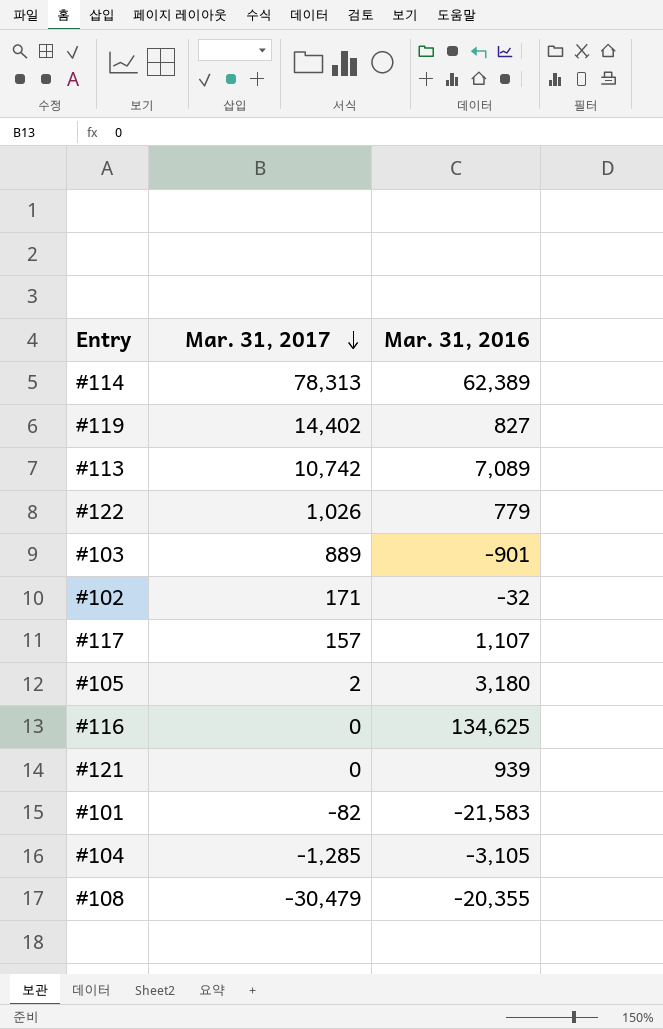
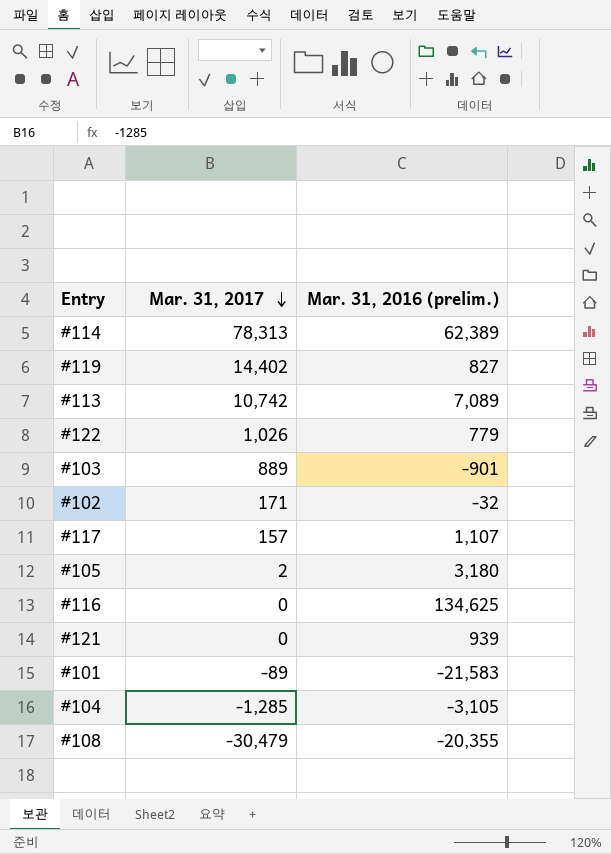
column name: Mar. 31, 2016 -> Mar. 31, 2016 (prelim.)
#101 | Mar. 31, 2017: -82 -> -89

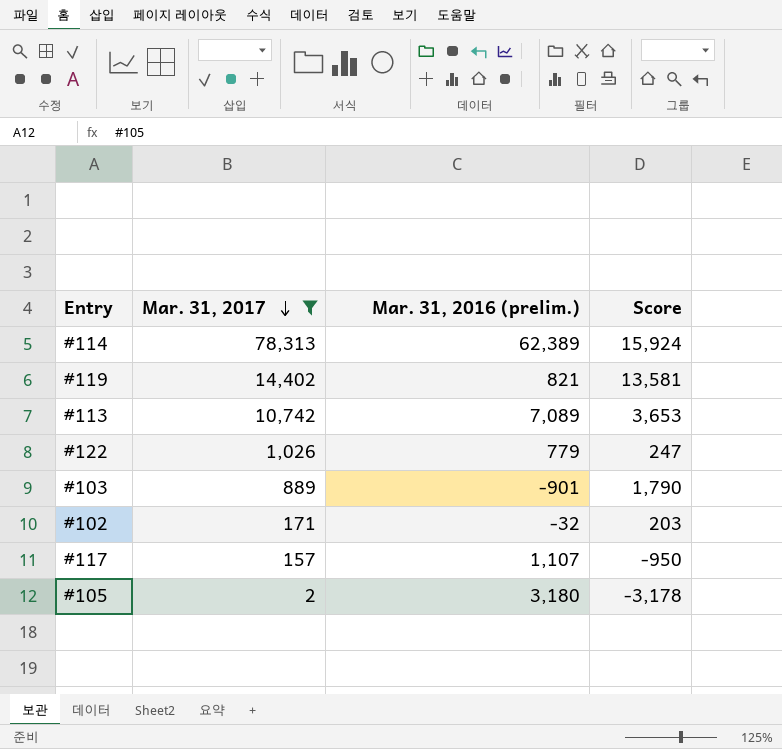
filter: none -> Mar. 31, 2017 >= 2
column Score | formula: none -> [Mar. 31, 2017] - [Mar. 31, 2016 (prelim.)]
#119 | Mar. 31, 2016 (prelim.): 827 -> 821

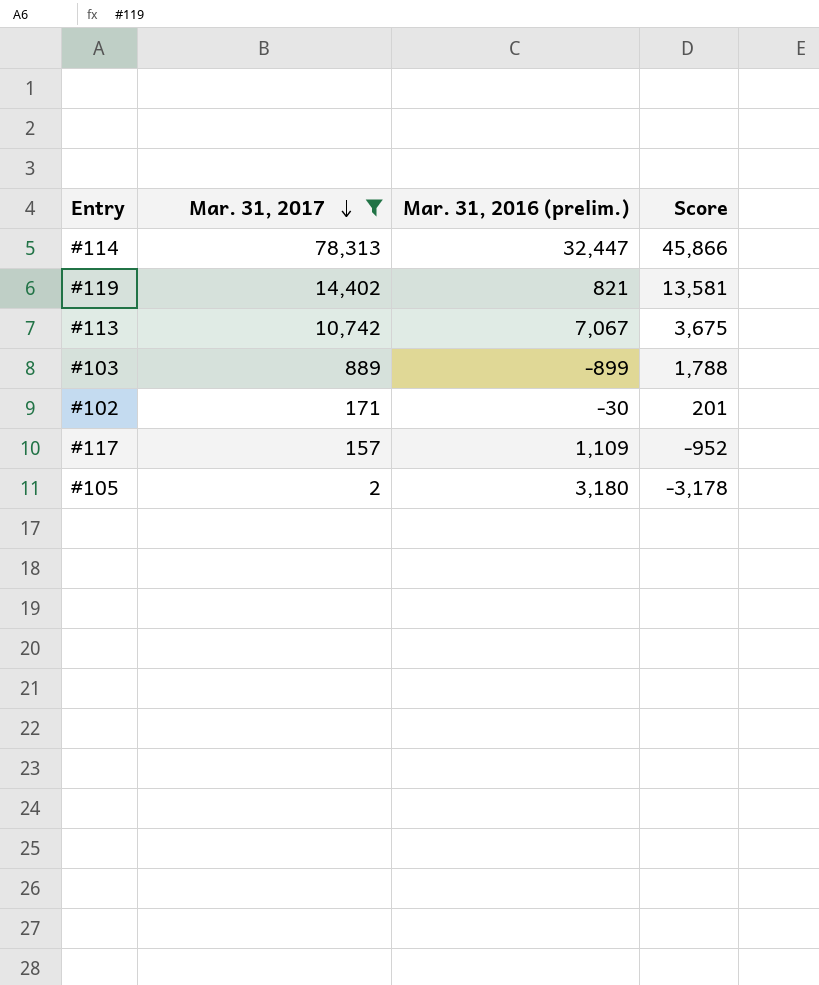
row #122: 1,026 | 779 | 247 -> none
#114 | Mar. 31, 2016 (prelim.): 62,389 -> 32,447
#114 | Score: 15,924 -> 45,866
#113 | Mar. 31, 2016 (prelim.): 7,089 -> 7,067
#113 | Score: 3,653 -> 3,675
#103 | Mar. 31, 2016 (prelim.): -901 -> -899
#103 | Score: 1,790 -> 1,788
#102 | Mar. 31, 2016 (prelim.): -32 -> -30
#102 | Score: 203 -> 201
#117 | Mar. 31, 2016 (prelim.): 1,107 -> 1,109
#117 | Score: -950 -> -952

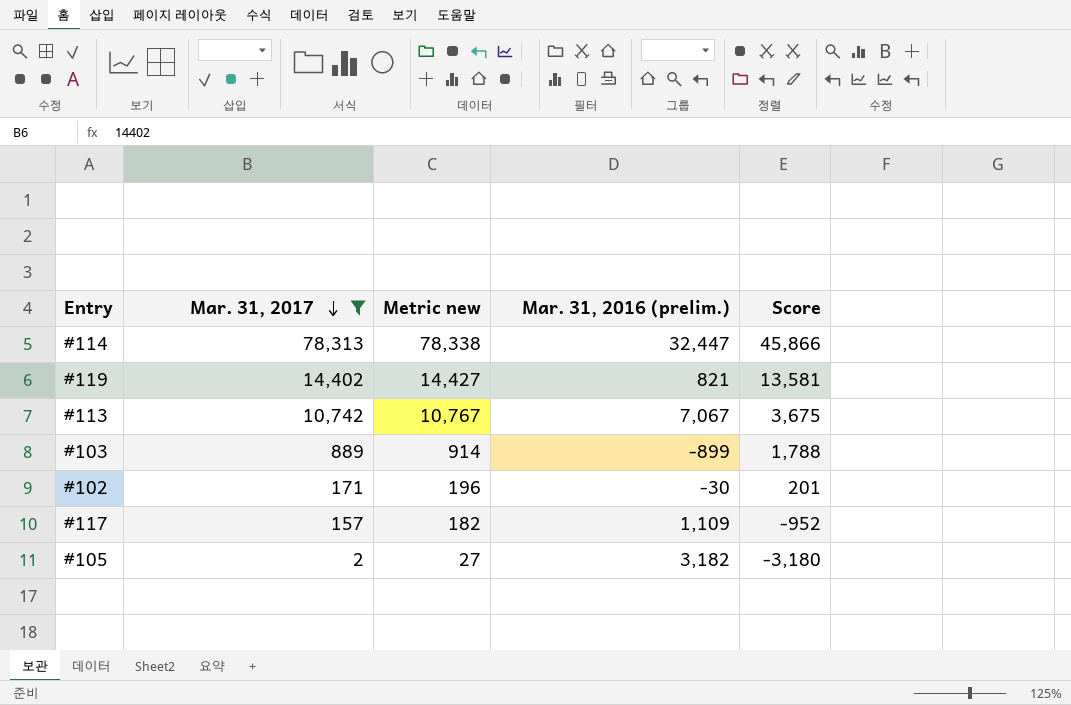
column Metric new | formula: none -> [Mar. 31, 2017] + 25
#105 | Mar. 31, 2016 (prelim.): 3,180 -> 3,182
#105 | Score: -3,178 -> -3,180

